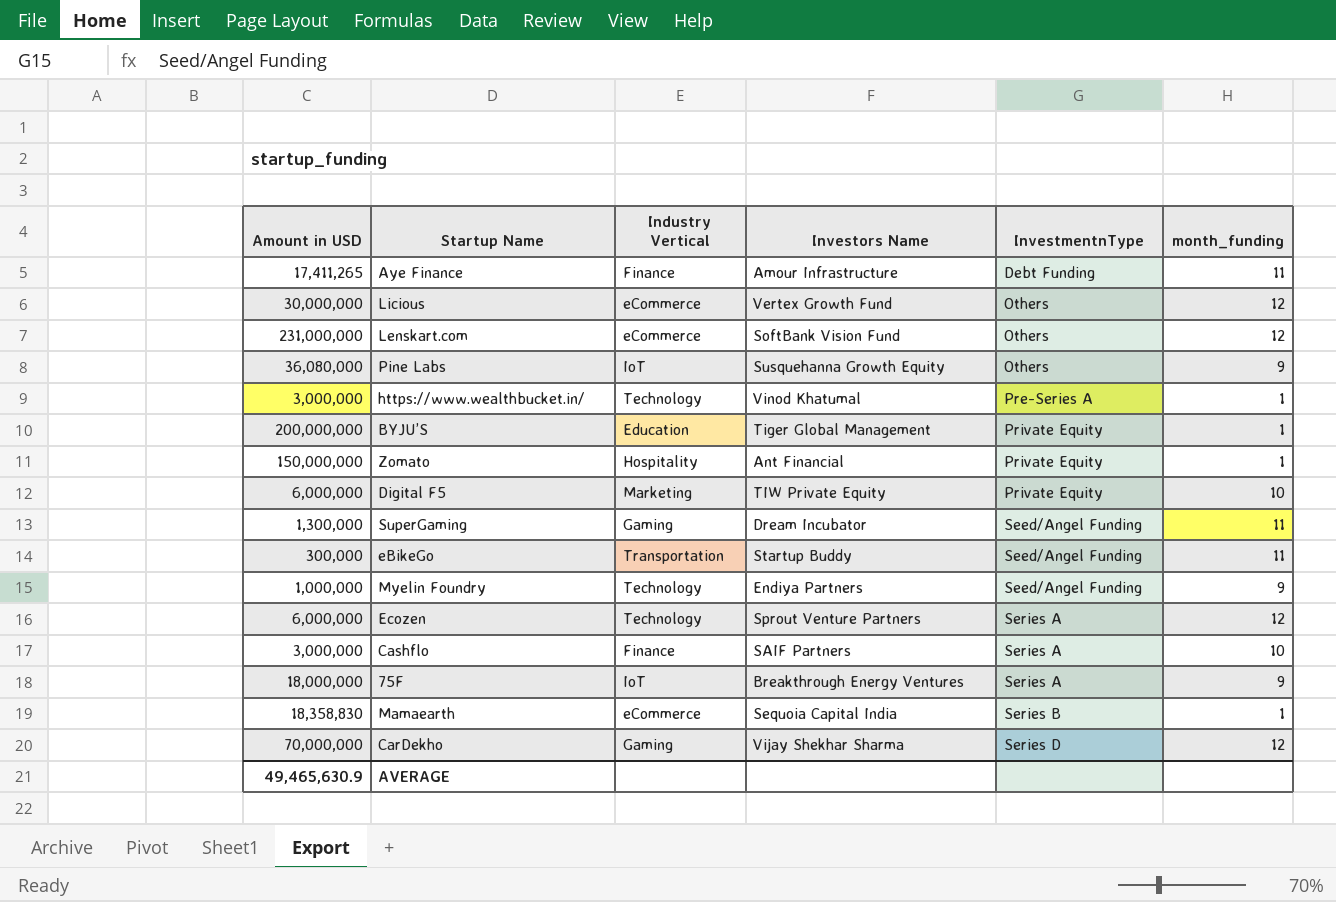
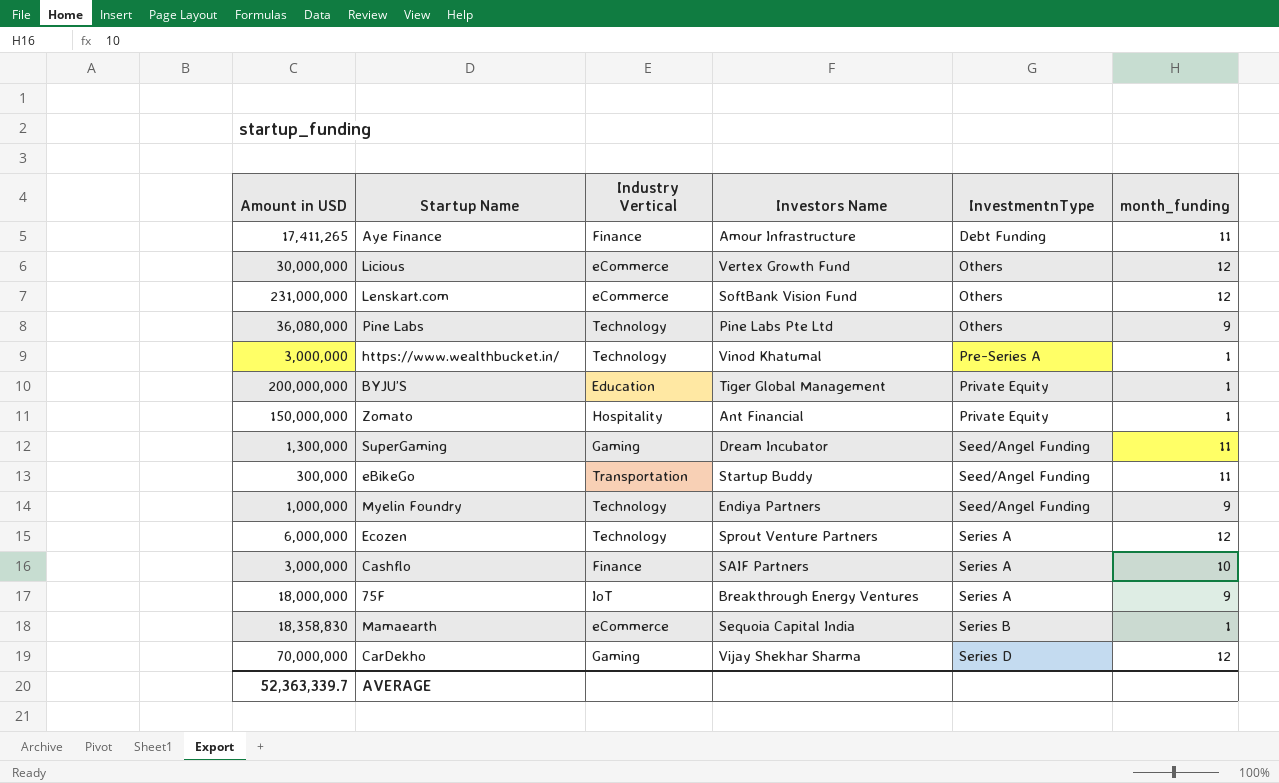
row Digital F5: 6,000,000 | Marketing | TIW Private Equity | Private Equity | 10 -> none
Pine Labs | Industry Vertical: IoT -> Technology
Pine Labs | Investors Name: Susquehanna Growth Equity -> Pine Labs Pte Ltd
AVERAGE | Amount in USD: 49,465,630.9 -> 52,363,339.7

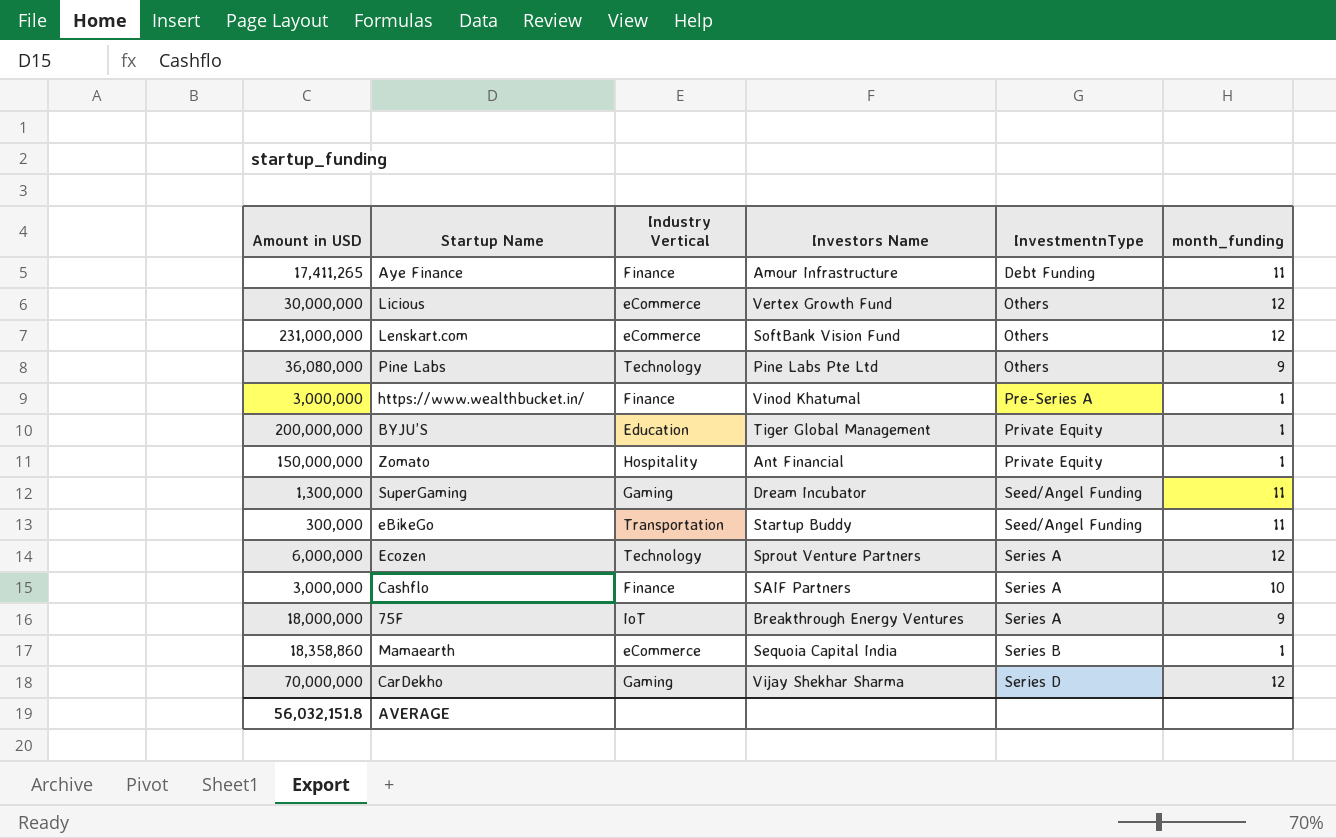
row Myelin Foundry: 1,000,000 | Technology | Endiya Partners | Seed/Angel Funding | 9 -> none
https://www.wealthbucket.in/ | Industry Vertical: Technology -> Finance
Mamaearth | Amount in USD: 18,358,830 -> 18,358,860
AVERAGE | Amount in USD: 52,363,339.7 -> 56,032,151.8

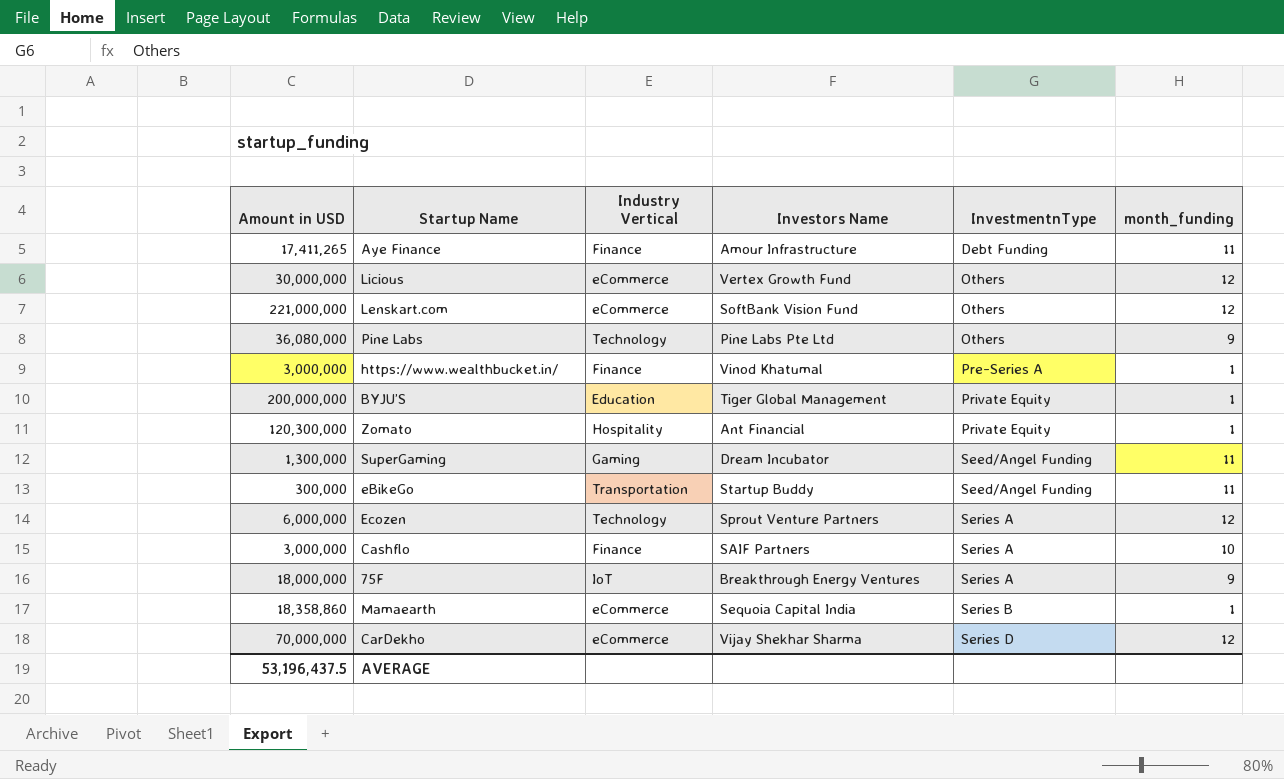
Lenskart.com | Amount in USD: 231,000,000 -> 221,000,000
Zomato | Amount in USD: 150,000,000 -> 120,300,000
CarDekho | Industry Vertical: Gaming -> eCommerce
AVERAGE | Amount in USD: 56,032,151.8 -> 53,196,437.5

